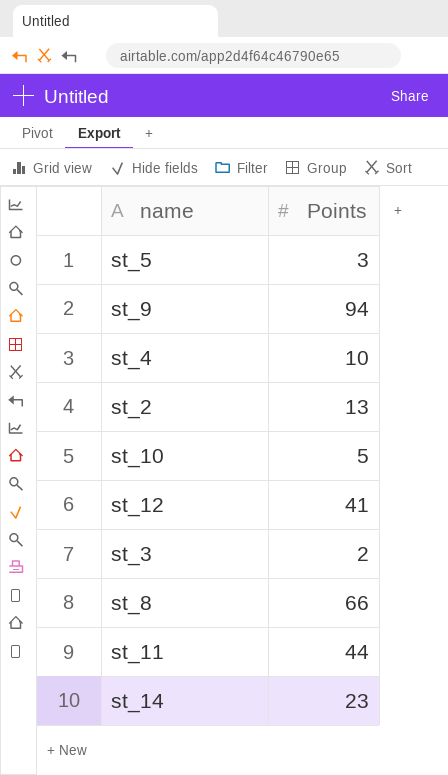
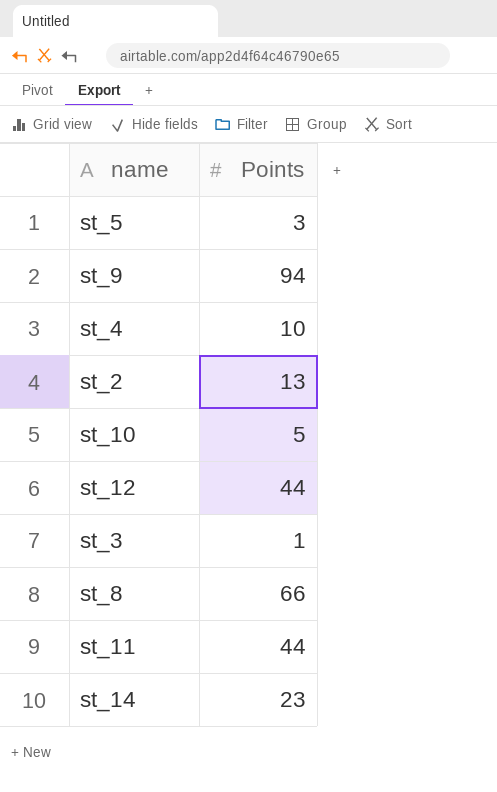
st_12 | Points: 41 -> 44
st_3 | Points: 2 -> 1

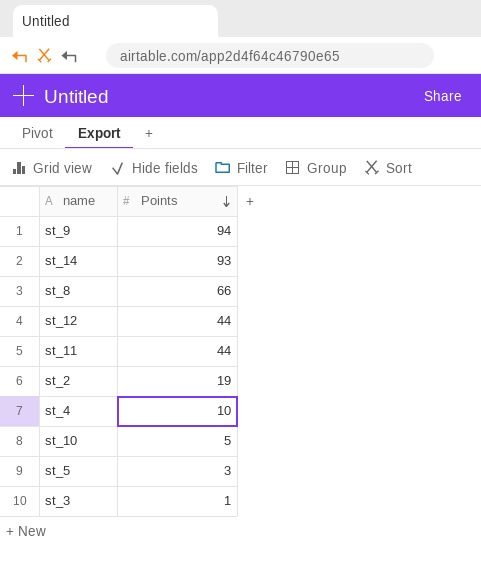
row order: none -> Points descending
st_14 | Points: 23 -> 93
st_2 | Points: 13 -> 19

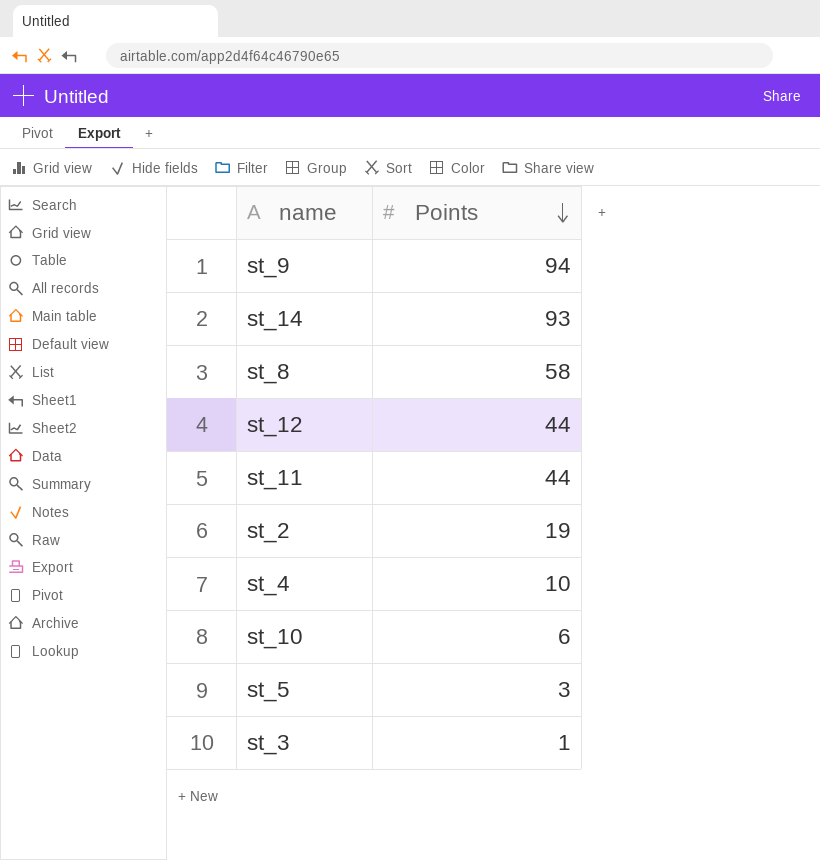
st_8 | Points: 66 -> 58
st_10 | Points: 5 -> 6

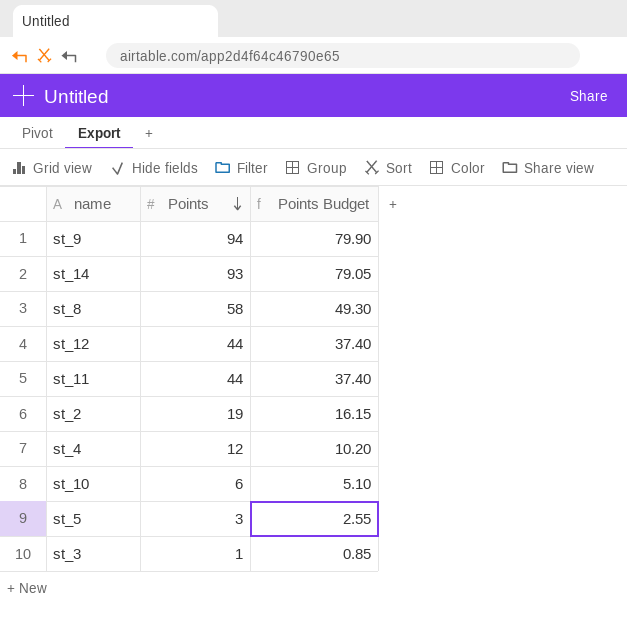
column Points Budget | formula: none -> [Points] * 0.85
st_4 | Points: 10 -> 12

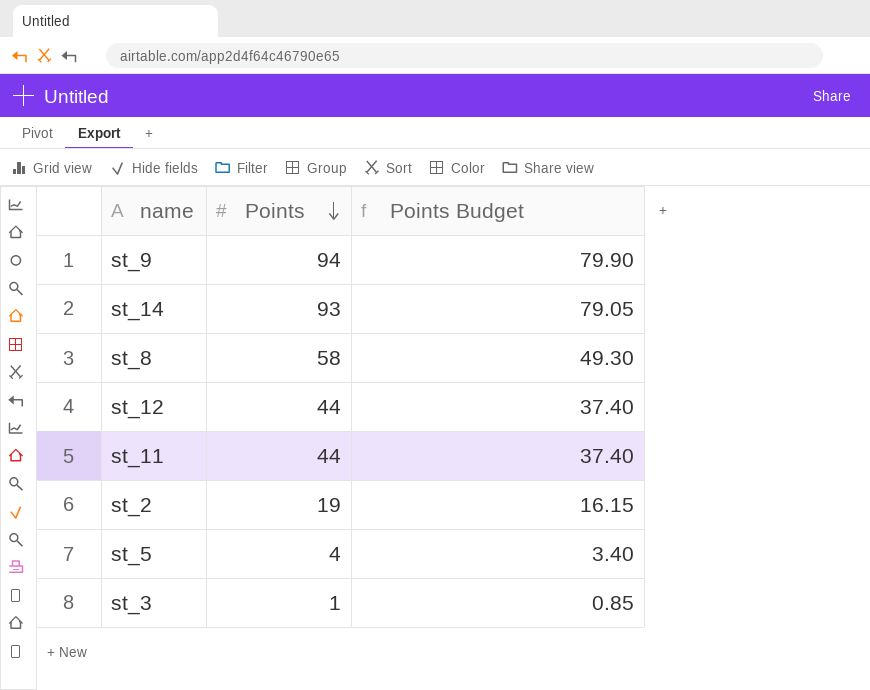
row st_4: 12 | 10.20 -> none
row st_10: 6 | 5.10 -> none
st_5 | Points: 3 -> 4
st_5 | Points Budget: 2.55 -> 3.40

